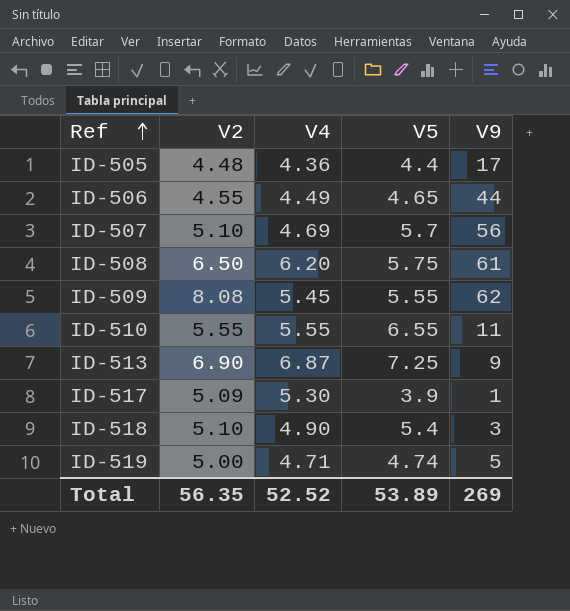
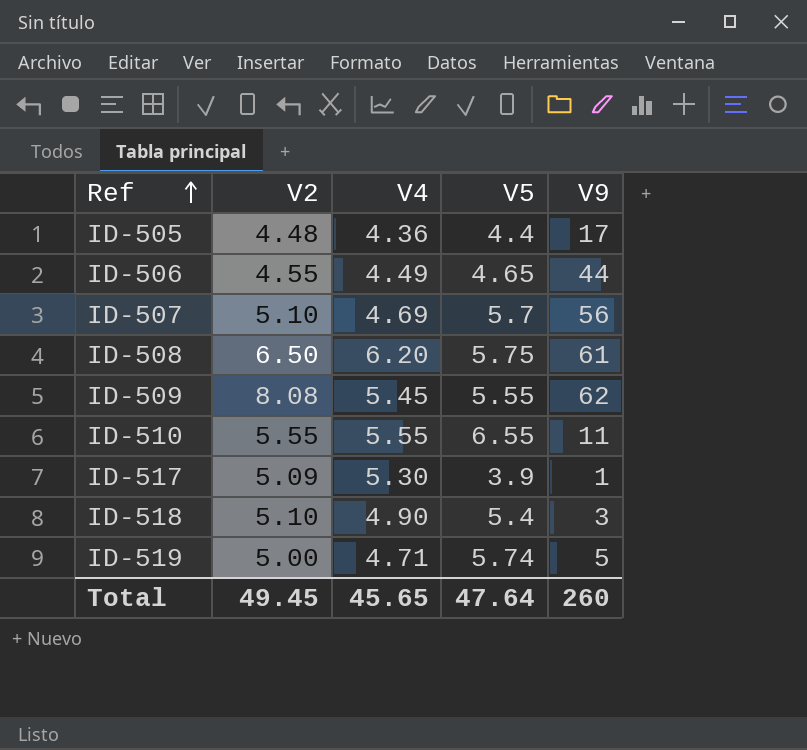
row ID-513: 6.90 | 6.87 | 7.25 | 9 -> none
ID-519 | V5: 4.74 -> 5.74
Total | V2: 56.35 -> 49.45
Total | V4: 52.52 -> 45.65
Total | V5: 53.89 -> 47.64
Total | V9: 269 -> 260

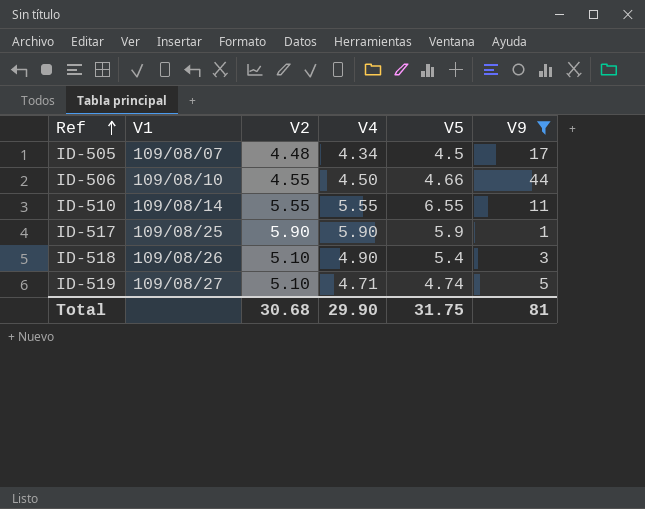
filter: none -> V9 <= 44
column V1 | position: none -> 2
ID-505 | V4: 4.36 -> 4.34
ID-505 | V5: 4.4 -> 4.5
ID-506 | V4: 4.49 -> 4.50
ID-506 | V5: 4.65 -> 4.66
ID-517 | V2: 5.09 -> 5.90
ID-517 | V4: 5.30 -> 5.90
ID-517 | V5: 3.9 -> 5.9
ID-519 | V2: 5.00 -> 5.10
ID-519 | V5: 5.74 -> 4.74
Total | V2: 49.45 -> 30.68
Total | V4: 45.65 -> 29.90
Total | V5: 47.64 -> 31.75
Total | V9: 260 -> 81

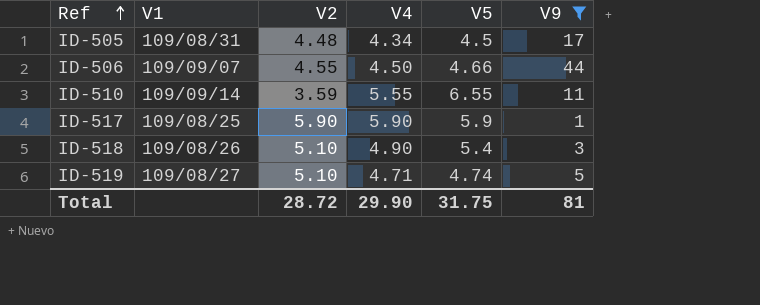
ID-505 | V1: 109/08/07 -> 109/08/31
ID-506 | V1: 109/08/10 -> 109/09/07
ID-510 | V1: 109/08/14 -> 109/09/14
ID-510 | V2: 5.55 -> 3.59
Total | V2: 30.68 -> 28.72

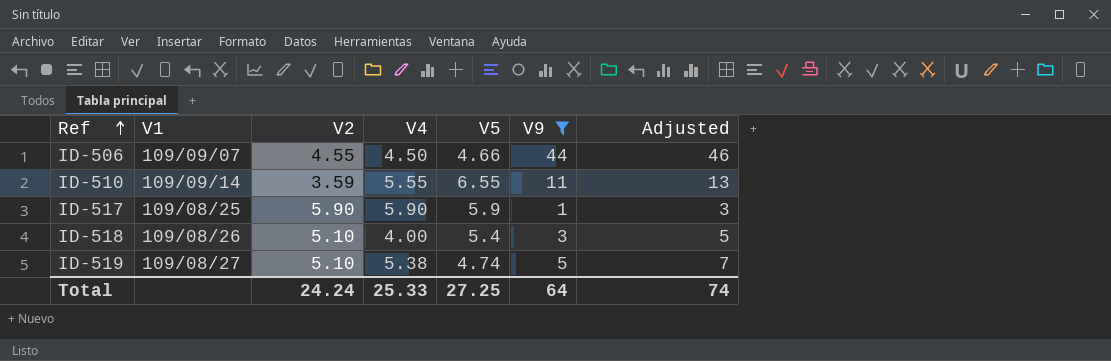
column Adjusted | formula: none -> [V9] + 2
row ID-505: 109/08/31 | 4.48 | 4.34 | 4.5 | 17 -> none
ID-518 | V4: 4.90 -> 4.00
ID-519 | V4: 4.71 -> 5.38
Total | V2: 28.72 -> 24.24
Total | V4: 29.90 -> 25.33
Total | V5: 31.75 -> 27.25
Total | V9: 81 -> 64

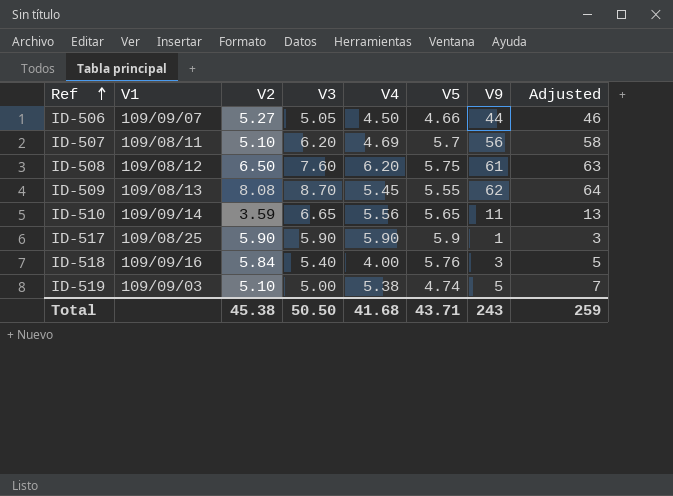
filter: V9 <= 44 -> none
column V3 | position: none -> 4
ID-506 | V2: 4.55 -> 5.27
ID-510 | V4: 5.55 -> 5.56
ID-510 | V5: 6.55 -> 5.65
ID-518 | V1: 109/08/26 -> 109/09/16
ID-518 | V2: 5.10 -> 5.84
ID-518 | V5: 5.4 -> 5.76
ID-519 | V1: 109/08/27 -> 109/09/03
Total | V2: 24.24 -> 45.38
Total | V4: 25.33 -> 41.68
Total | V5: 27.25 -> 43.71
Total | V9: 64 -> 243
Total | Adjusted: 74 -> 259

